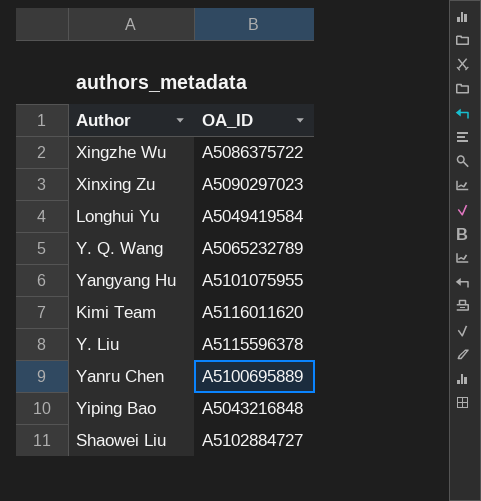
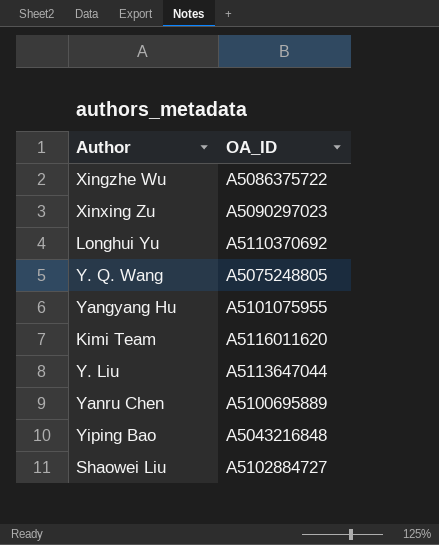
Longhui Yu | OA_ID: A5049419584 -> A5110370692
Y. Q. Wang | OA_ID: A5065232789 -> A5075248805
Y. Liu | OA_ID: A5115596378 -> A5113647044

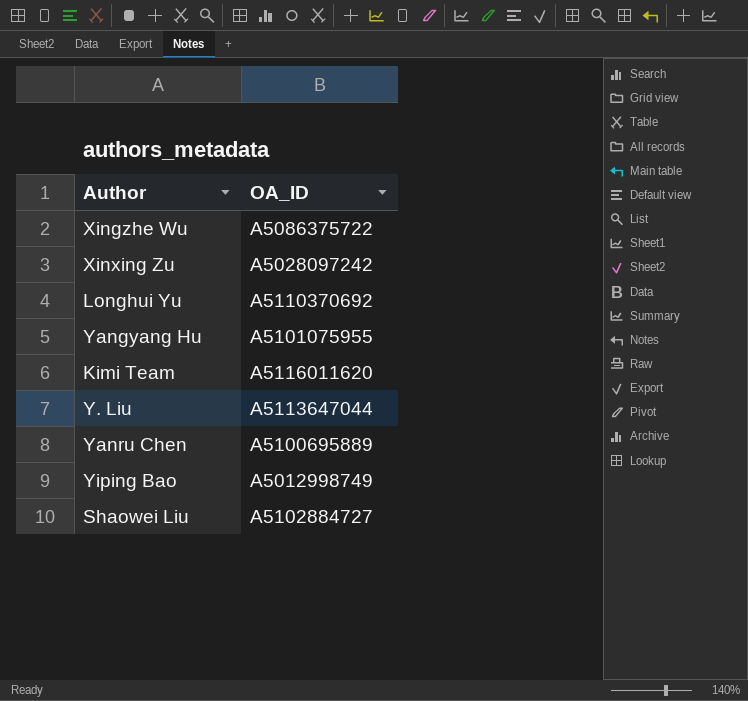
row Y. Q. Wang: A5075248805 -> none
Xinxing Zu | OA_ID: A5090297023 -> A5028097242
Yiping Bao | OA_ID: A5043216848 -> A5012998749

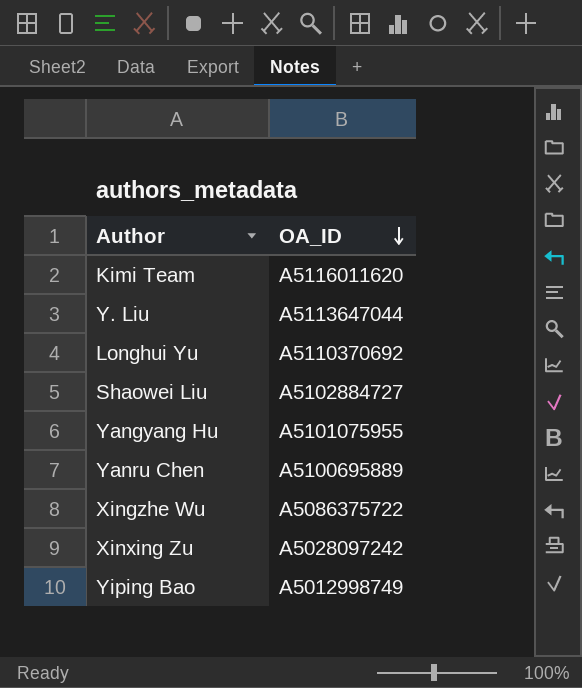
row order: none -> OA_ID descending

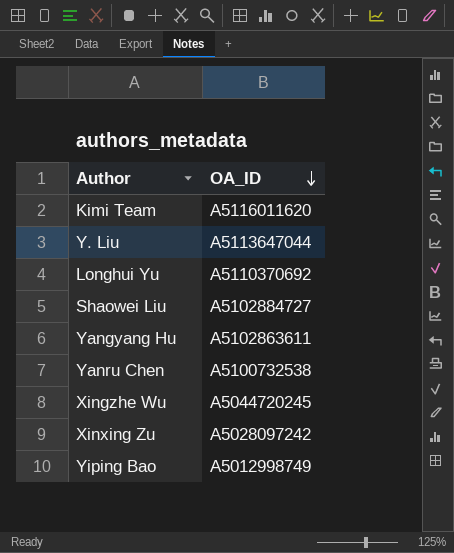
Yangyang Hu | OA_ID: A5101075955 -> A5102863611
Yanru Chen | OA_ID: A5100695889 -> A5100732538
Xingzhe Wu | OA_ID: A5086375722 -> A5044720245

